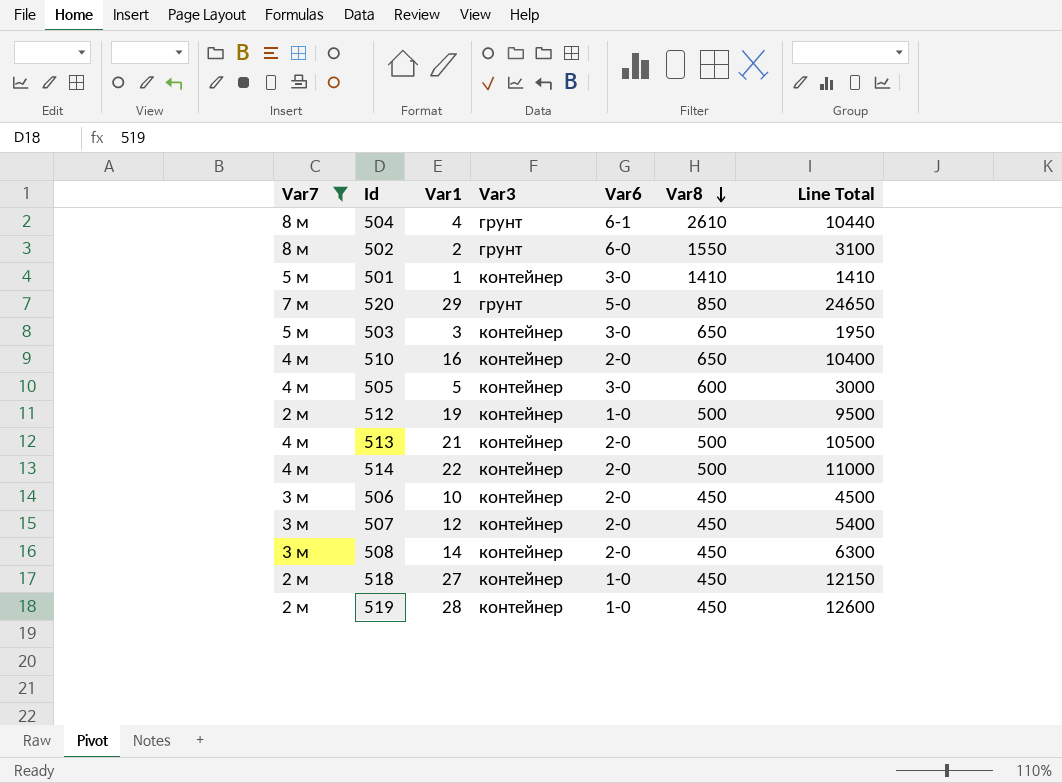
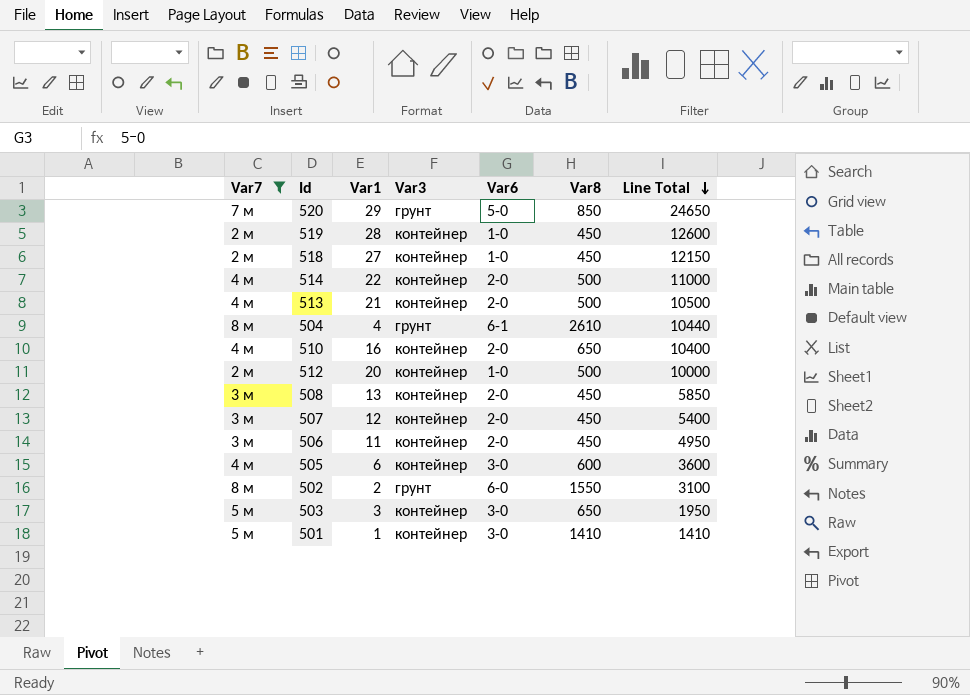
row order: Var8 descending -> Line Total descending
512 | Var1: 19 -> 20
512 | Line Total: 9500 -> 10000
508 | Var1: 14 -> 13
508 | Line Total: 6300 -> 5850
506 | Var1: 10 -> 11
506 | Line Total: 4500 -> 4950
505 | Var1: 5 -> 6
505 | Line Total: 3000 -> 3600

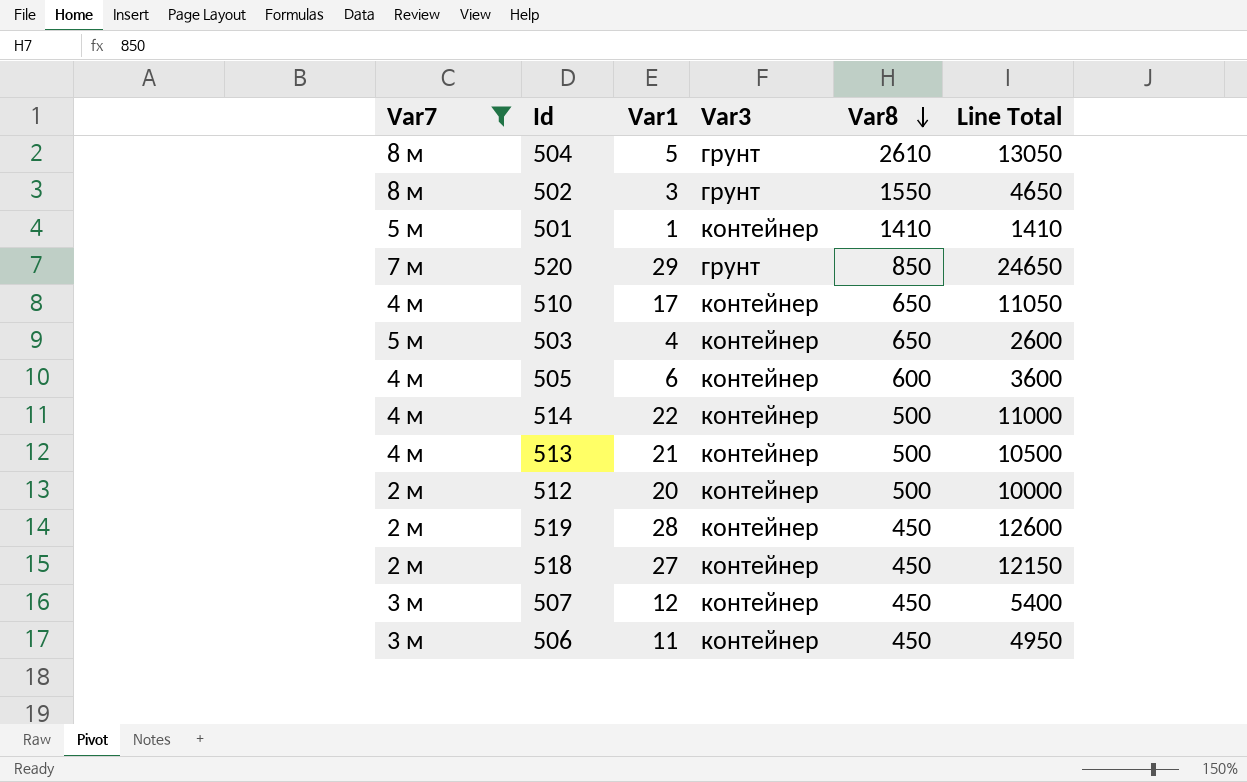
row order: Line Total descending -> Var8 descending
column Var6 | position: 5 -> none
row 508: 3 м | 13 | контейнер | 2-0 | 450 | 5850 -> none
504 | Var1: 4 -> 5
504 | Line Total: 10440 -> 13050
502 | Var1: 2 -> 3
502 | Line Total: 3100 -> 4650
510 | Var1: 16 -> 17
510 | Line Total: 10400 -> 11050
503 | Var1: 3 -> 4
503 | Line Total: 1950 -> 2600

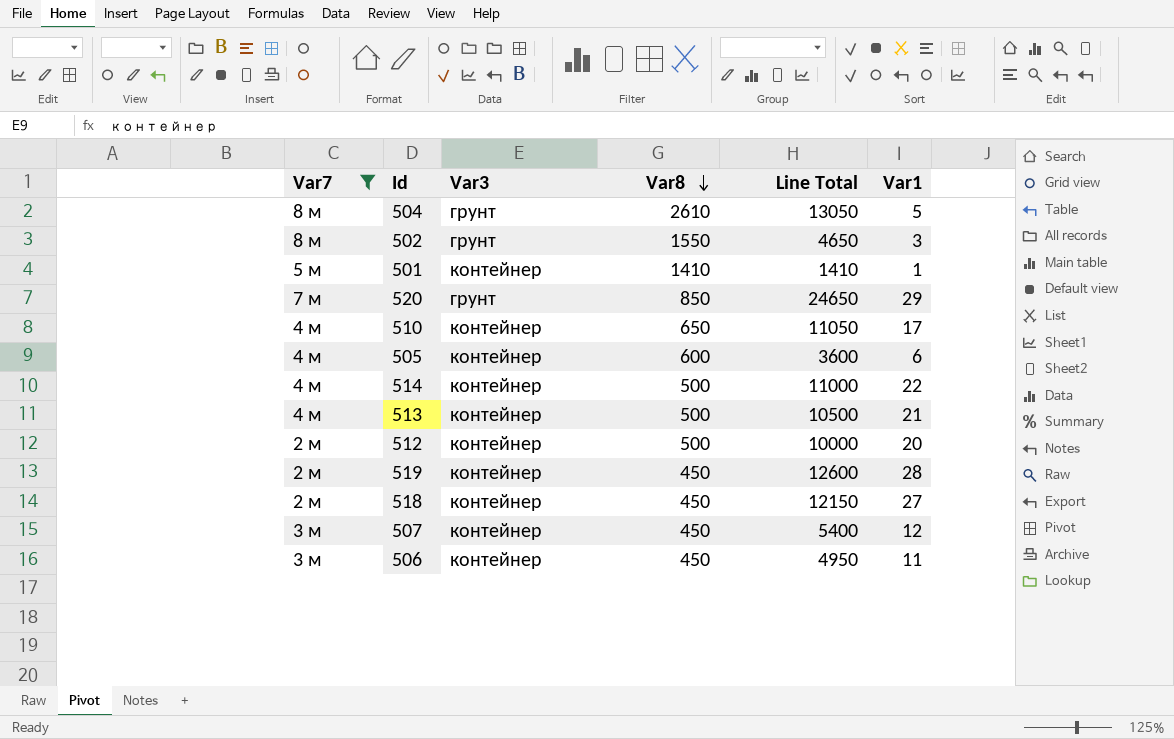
column Var1 | position: 3 -> 6
row 503: 5 м | 4 | контейнер | 650 | 2600 -> none

